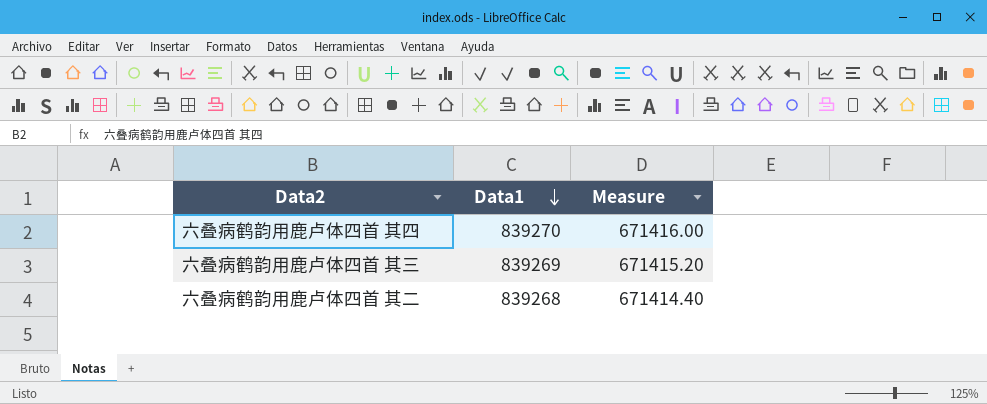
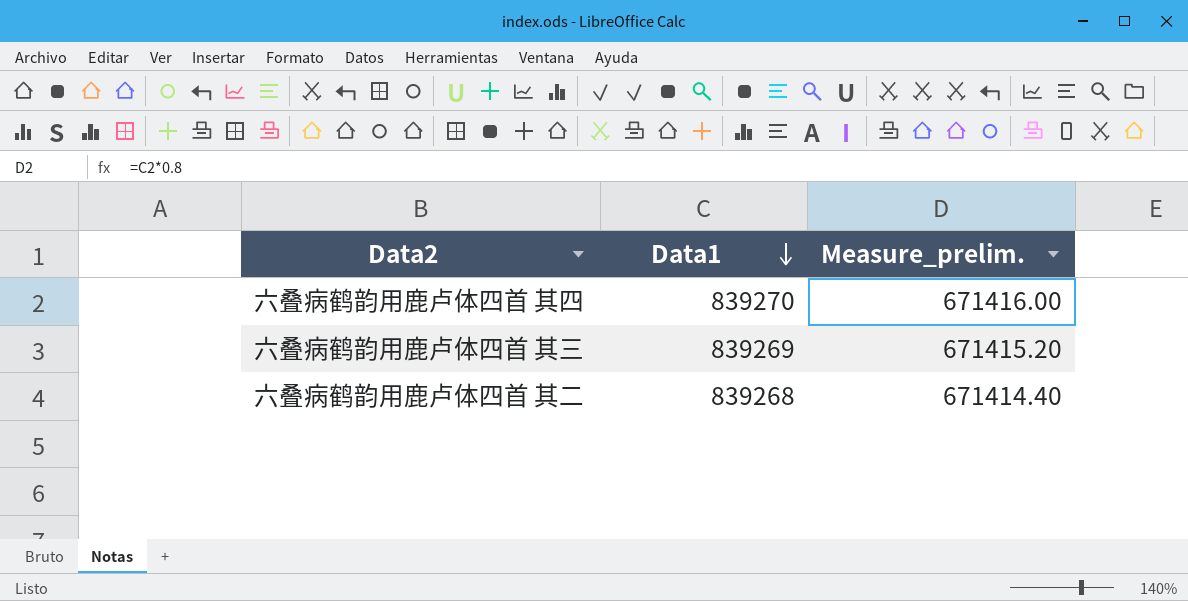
column name: Measure -> Measure_prelim.

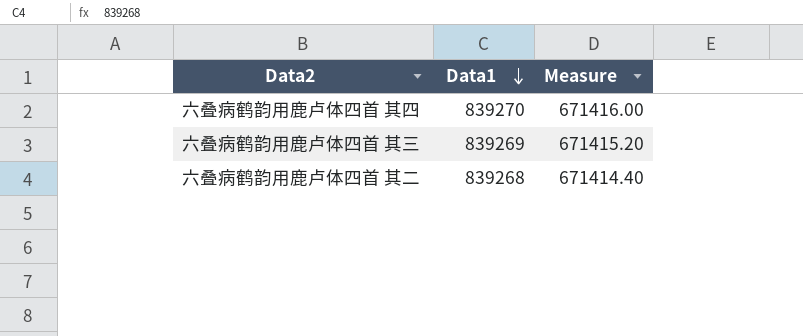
column name: Measure_prelim. -> Measure

